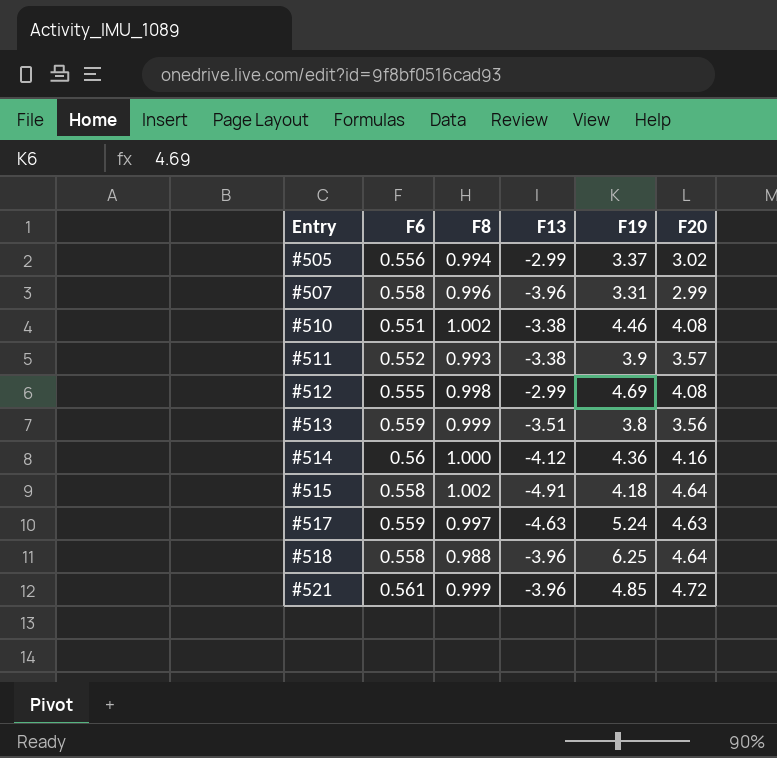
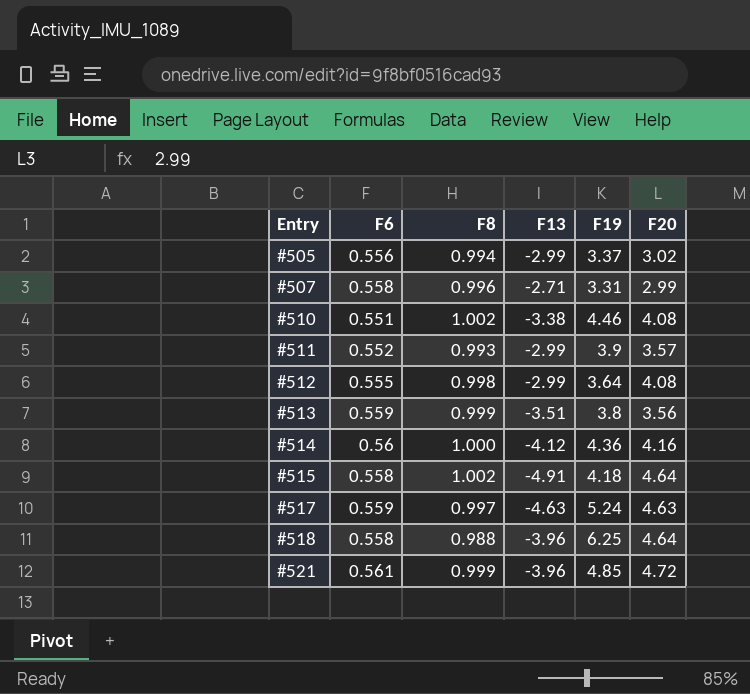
#507 | F13: -3.96 -> -2.71
#511 | F13: -3.38 -> -2.99
#512 | F19: 4.69 -> 3.64

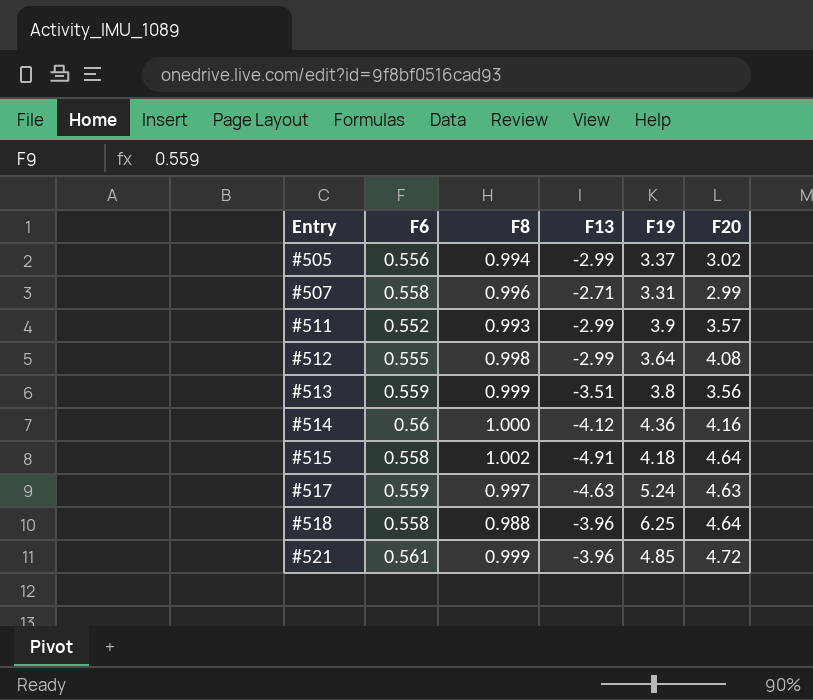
row #510: 0.551 | 1.002 | -3.38 | 4.46 | 4.08 -> none

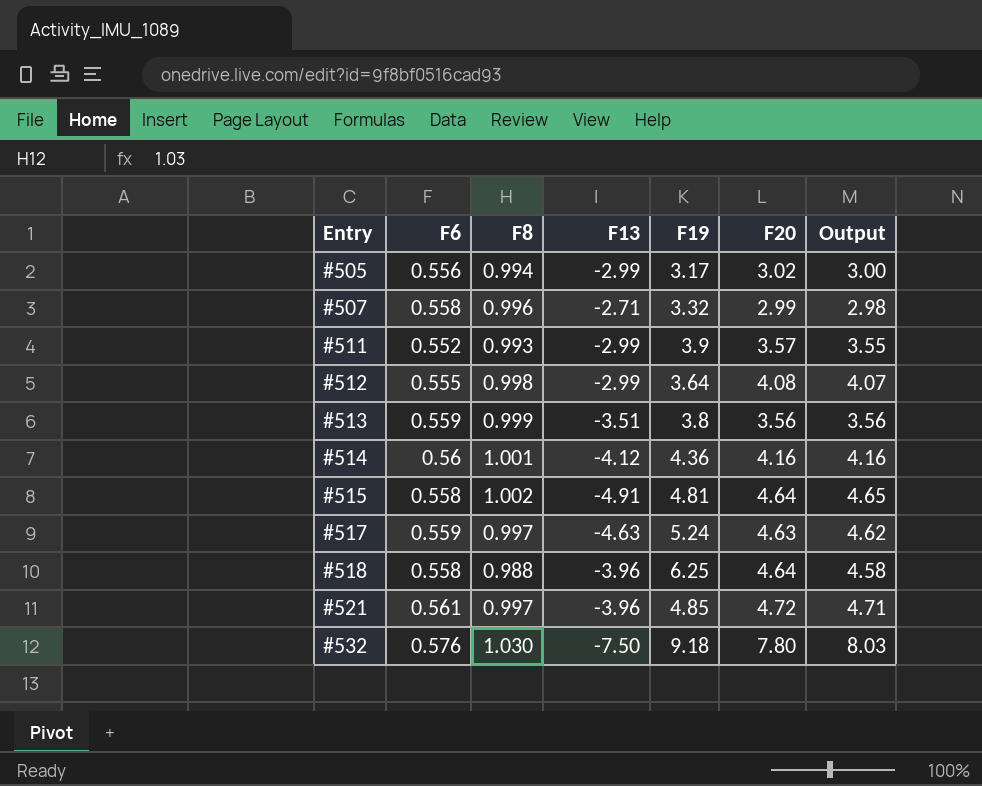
column Output | formula: none -> [F8] * [F20]
#505 | F19: 3.37 -> 3.17
#507 | F19: 3.31 -> 3.32
#514 | F8: 1.000 -> 1.001
#515 | F19: 4.18 -> 4.81
#521 | F8: 0.999 -> 0.997
row #532: none -> 0.576 | 1.030 | -7.50 | 9.18 | 7.80 | 8.03

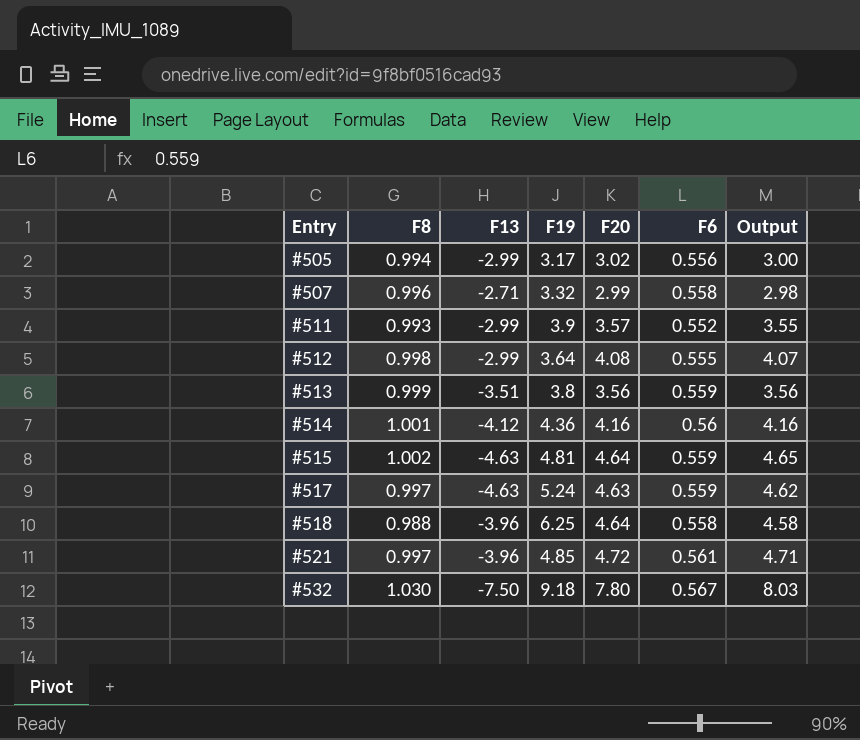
column F6 | position: 2 -> 6
#515 | F13: -4.91 -> -4.63
#515 | F6: 0.558 -> 0.559
#532 | F6: 0.576 -> 0.567

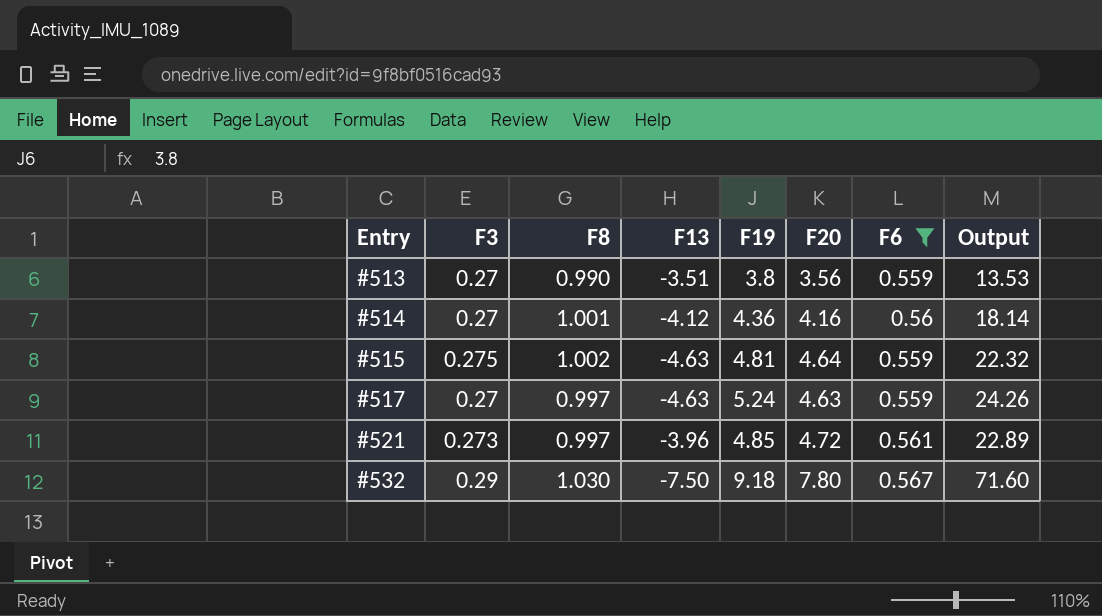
filter: none -> F6 >= 0.559
column F3 | position: none -> 2
column Output | formula: [F8] * [F20] -> [F19] * [F20]
#513 | F8: 0.999 -> 0.990

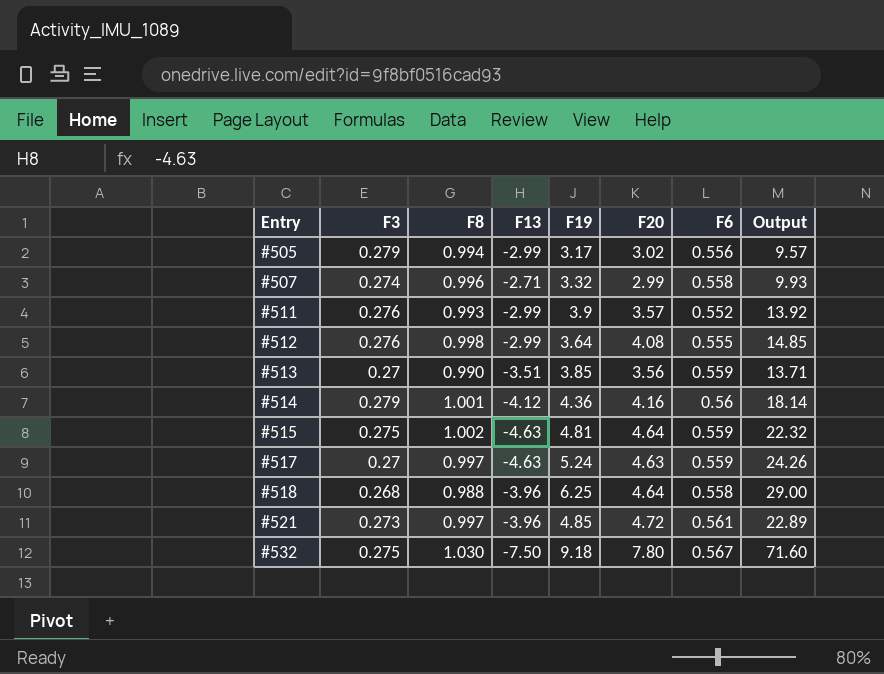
filter: F6 >= 0.559 -> none
#513 | F19: 3.8 -> 3.85
#513 | Output: 13.53 -> 13.71
#514 | F3: 0.27 -> 0.279
#532 | F3: 0.29 -> 0.275

